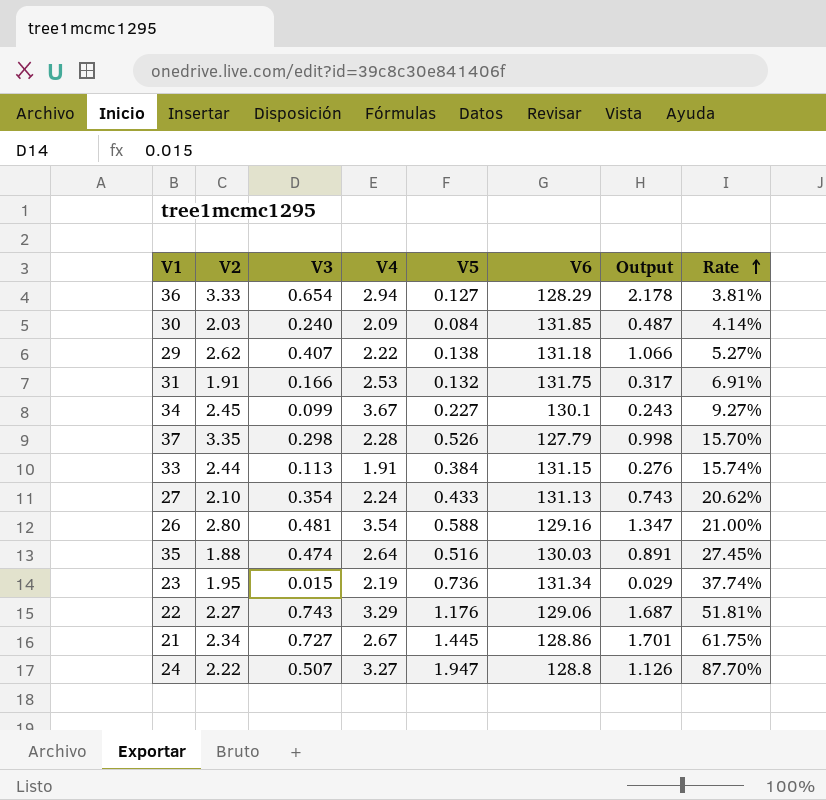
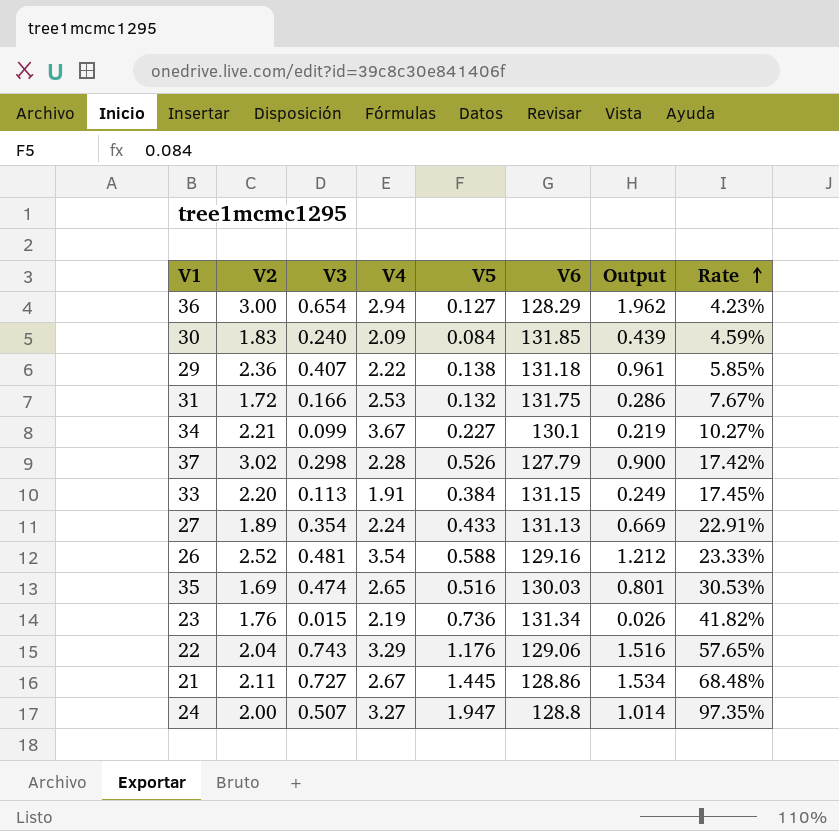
36 | V2: 3.33 -> 3.00
36 | Output: 2.178 -> 1.962
36 | Rate: 3.81% -> 4.23%
30 | V2: 2.03 -> 1.83
30 | Output: 0.487 -> 0.439
30 | Rate: 4.14% -> 4.59%
29 | V2: 2.62 -> 2.36
29 | Output: 1.066 -> 0.961
29 | Rate: 5.27% -> 5.85%
31 | V2: 1.91 -> 1.72
31 | Output: 0.317 -> 0.286
31 | Rate: 6.91% -> 7.67%
34 | V2: 2.45 -> 2.21
34 | Output: 0.243 -> 0.219
34 | Rate: 9.27% -> 10.27%
37 | V2: 3.35 -> 3.02
37 | Output: 0.998 -> 0.900
37 | Rate: 15.70% -> 17.42%
33 | V2: 2.44 -> 2.20
33 | Output: 0.276 -> 0.249
33 | Rate: 15.74% -> 17.45%
27 | V2: 2.10 -> 1.89
27 | Output: 0.743 -> 0.669
27 | Rate: 20.62% -> 22.91%
26 | V2: 2.80 -> 2.52
26 | Output: 1.347 -> 1.212
26 | Rate: 21.00% -> 23.33%
35 | V2: 1.88 -> 1.69
35 | V4: 2.64 -> 2.65
35 | Output: 0.891 -> 0.801
35 | Rate: 27.45% -> 30.53%
23 | V2: 1.95 -> 1.76
23 | Output: 0.029 -> 0.026
23 | Rate: 37.74% -> 41.82%
22 | V2: 2.27 -> 2.04
22 | Output: 1.687 -> 1.516
22 | Rate: 51.81% -> 57.65%
21 | V2: 2.34 -> 2.11
21 | Output: 1.701 -> 1.534
21 | Rate: 61.75% -> 68.48%
24 | V2: 2.22 -> 2.00
24 | Output: 1.126 -> 1.014
24 | Rate: 87.70% -> 97.35%

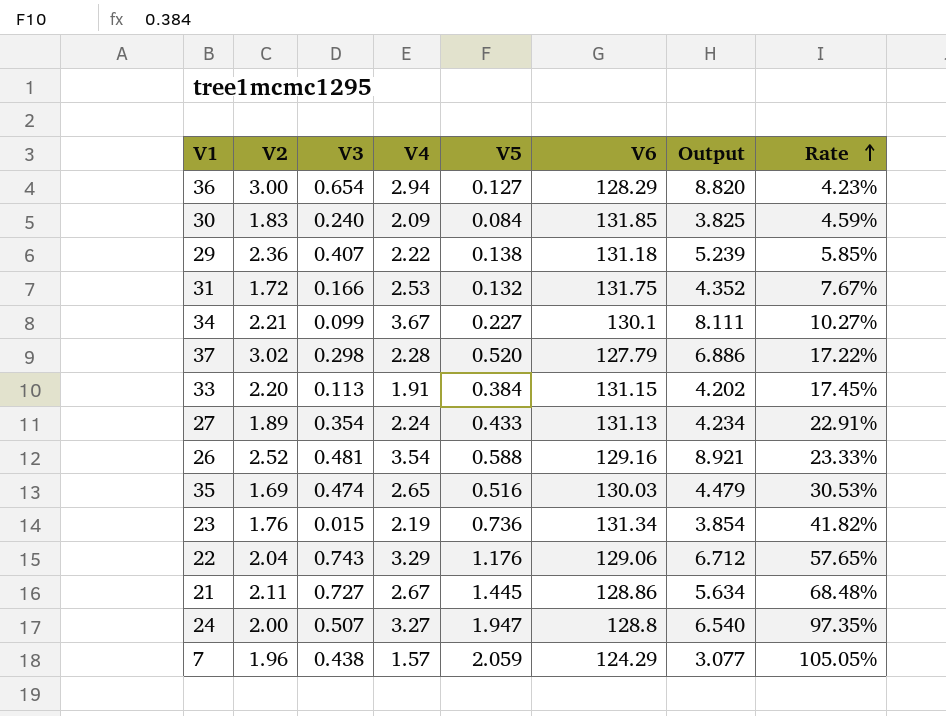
column Output | formula: [V2] * [V3] -> [V2] * [V4]
37 | V5: 0.526 -> 0.520
37 | Rate: 17.42% -> 17.22%
row 7: none -> 1.96 | 0.438 | 1.57 | 2.059 | 124.29 | 3.077 | 105.05%

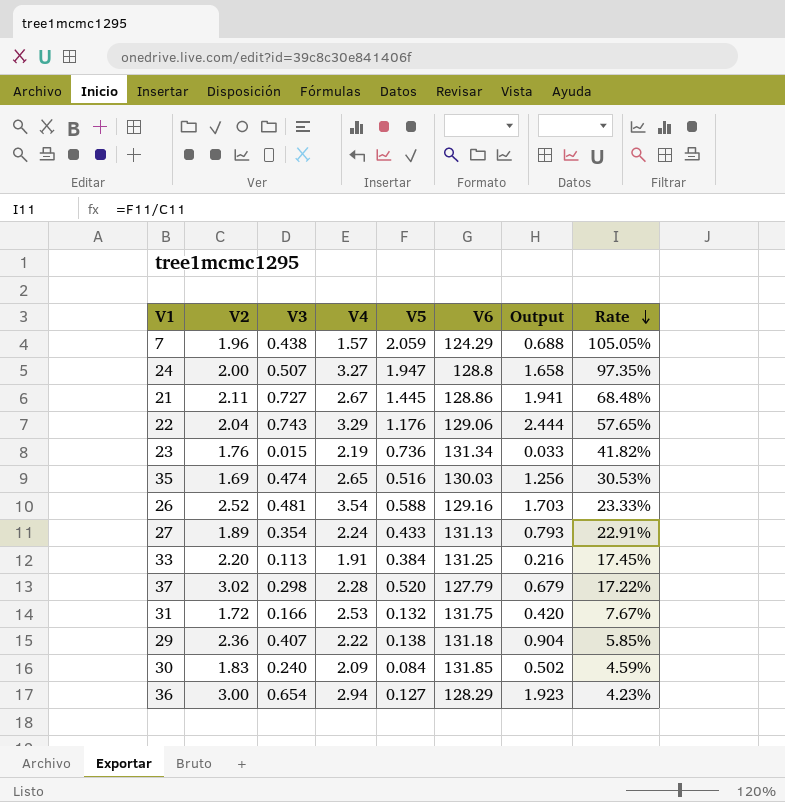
row order: Rate ascending -> Rate descending
column Output | formula: [V2] * [V4] -> [V3] * [V4]
row 34: 2.21 | 0.099 | 3.67 | 0.227 | 130.1 | 8.111 | 10.27% -> none
33 | V6: 131.15 -> 131.25

